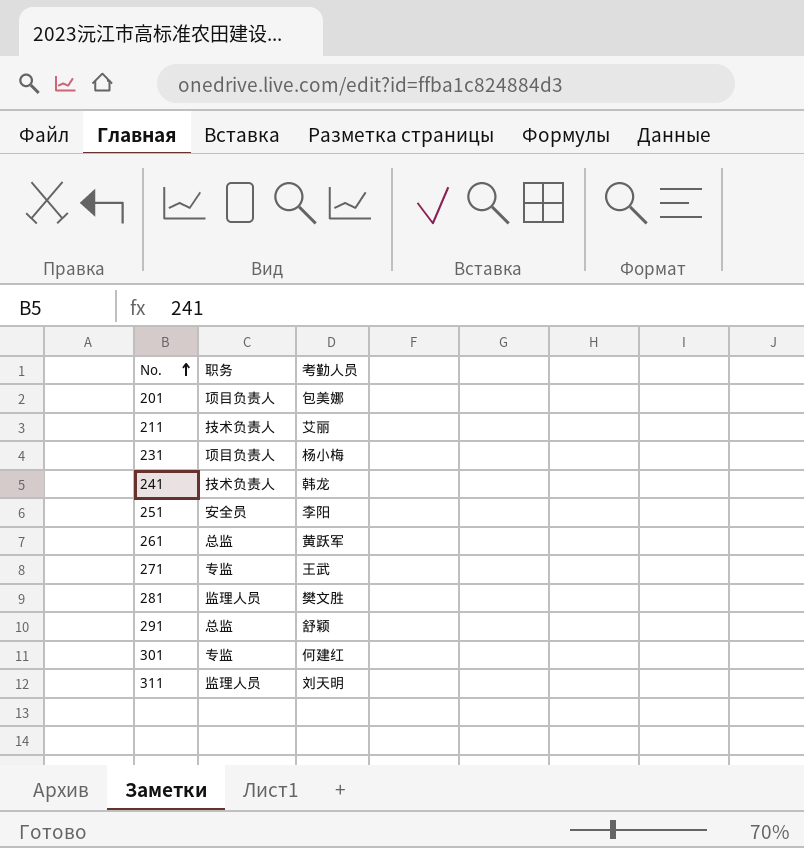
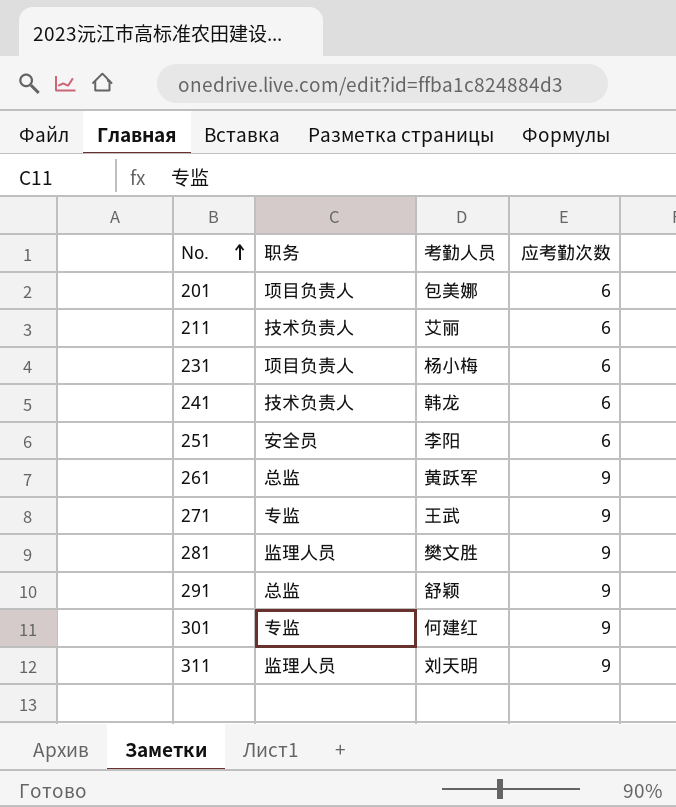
column 应考勤次数 | position: none -> 4

